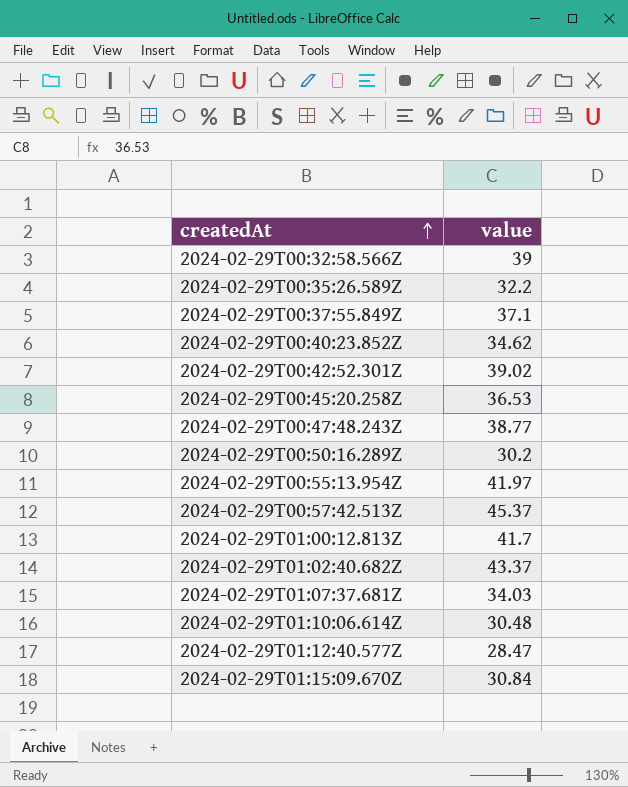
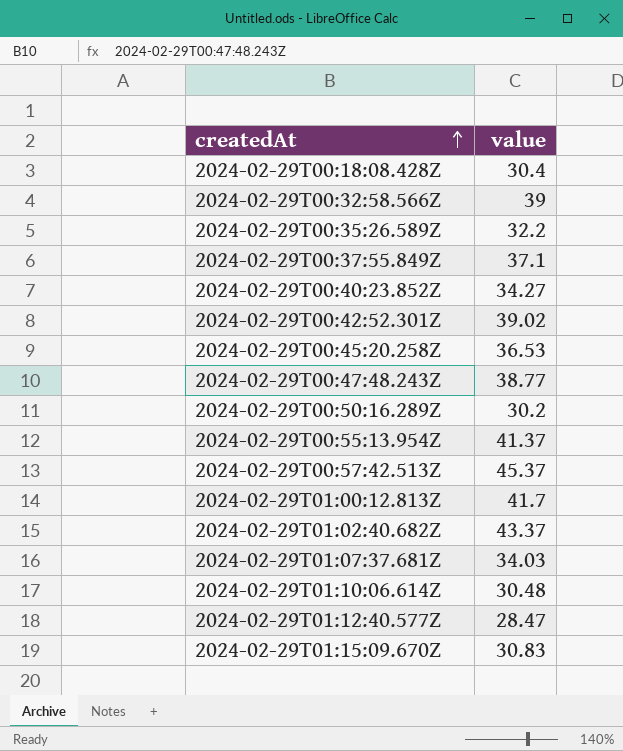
row 2024-02-29T00:18:08.428Z: none -> 30.4
2024-02-29T00:40:23.852Z | value: 34.62 -> 34.27
2024-02-29T00:55:13.954Z | value: 41.97 -> 41.37
2024-02-29T01:15:09.670Z | value: 30.84 -> 30.83

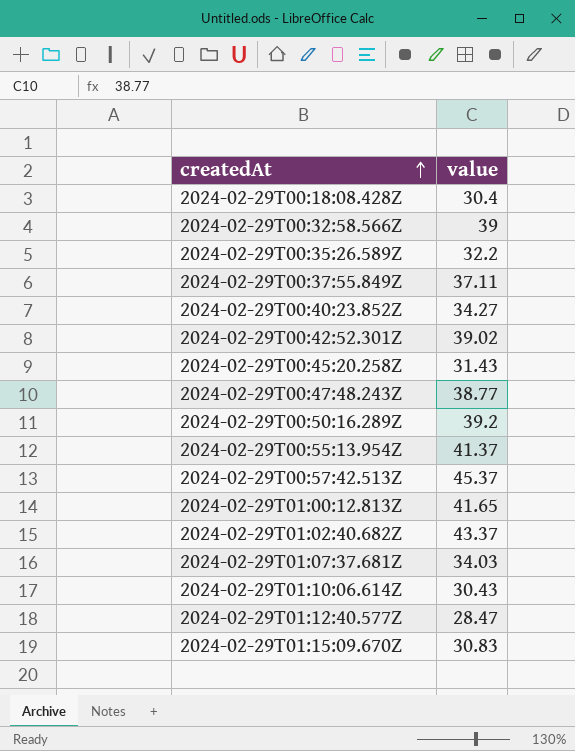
2024-02-29T00:37:55.849Z | value: 37.1 -> 37.11
2024-02-29T00:45:20.258Z | value: 36.53 -> 31.43
2024-02-29T00:50:16.289Z | value: 30.2 -> 39.2
2024-02-29T01:00:12.813Z | value: 41.7 -> 41.65
2024-02-29T01:10:06.614Z | value: 30.48 -> 30.43

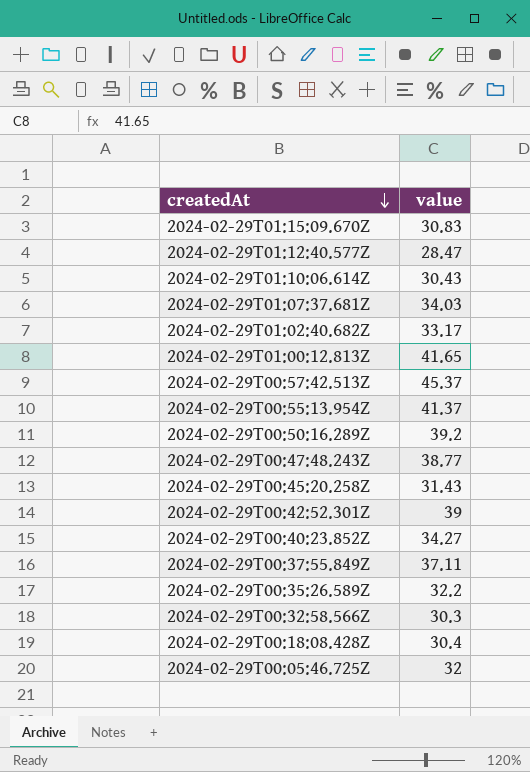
row order: createdAt ascending -> createdAt descending
2024-02-29T01:02:40.682Z | value: 43.37 -> 33.17
2024-02-29T00:42:52.301Z | value: 39.02 -> 39
2024-02-29T00:32:58.566Z | value: 39 -> 30.3
row 2024-02-29T00:05:46.725Z: none -> 32

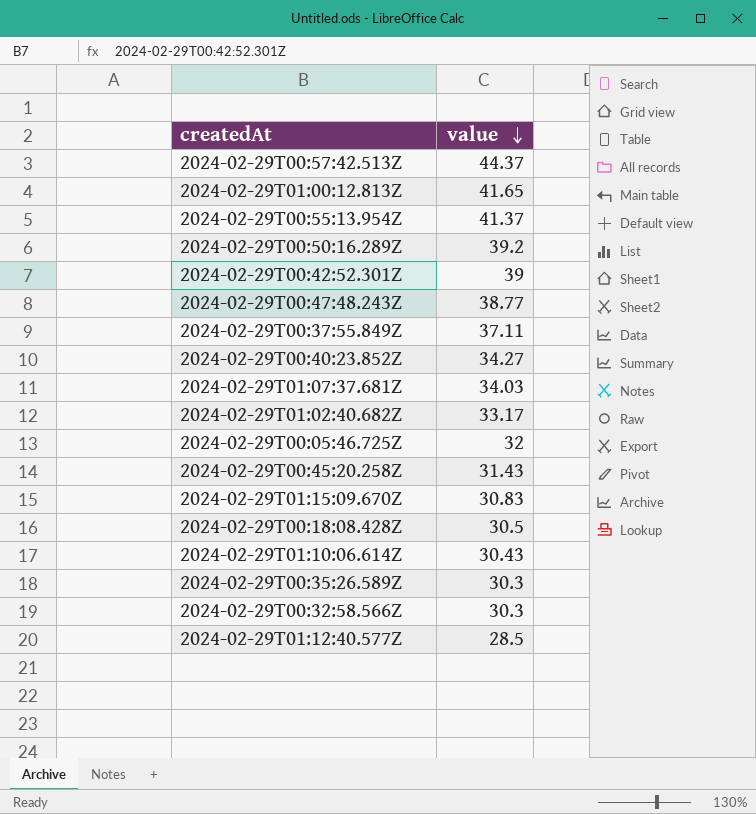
row order: createdAt descending -> value descending
2024-02-29T00:57:42.513Z | value: 45.37 -> 44.37
2024-02-29T00:18:08.428Z | value: 30.4 -> 30.5
2024-02-29T00:35:26.589Z | value: 32.2 -> 30.3
2024-02-29T01:12:40.577Z | value: 28.47 -> 28.5

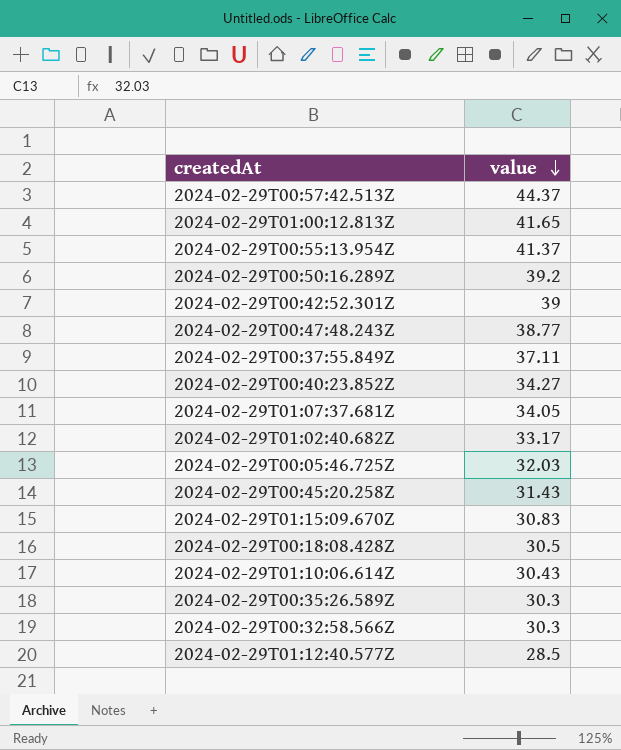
2024-02-29T01:07:37.681Z | value: 34.03 -> 34.05
2024-02-29T00:05:46.725Z | value: 32 -> 32.03

